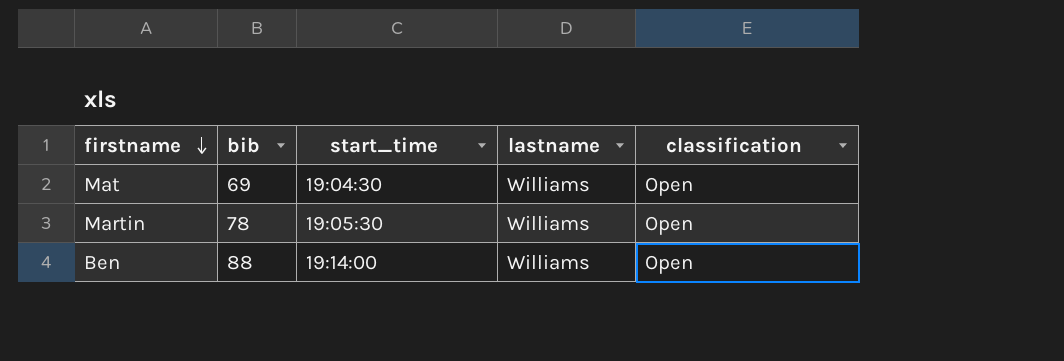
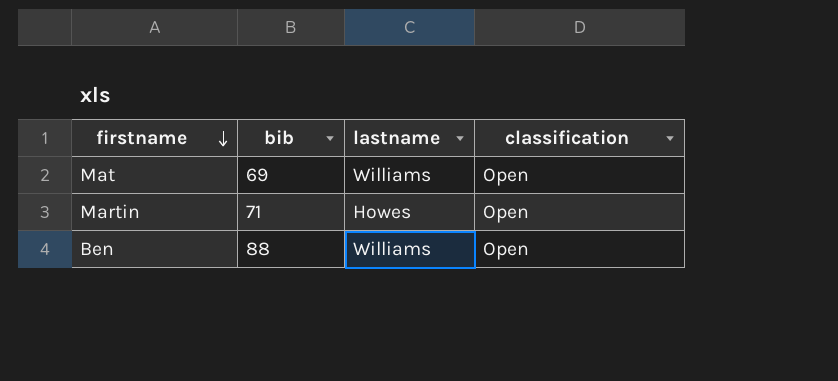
column start_time | position: 3 -> none
Martin | bib: 78 -> 71
Martin | lastname: Williams -> Howes

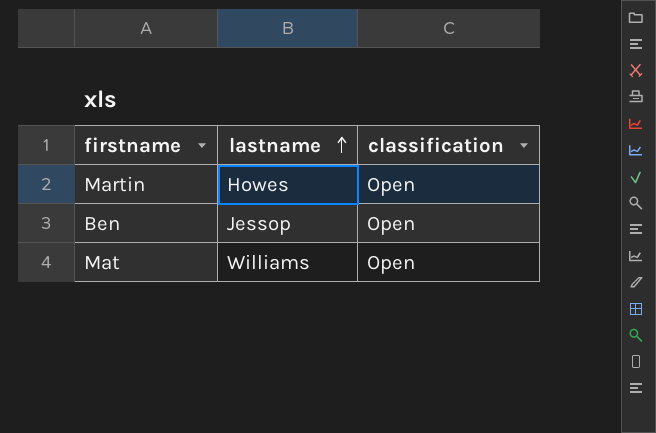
row order: firstname descending -> lastname ascending
column bib | position: 2 -> none
Ben | lastname: Williams -> Jessop

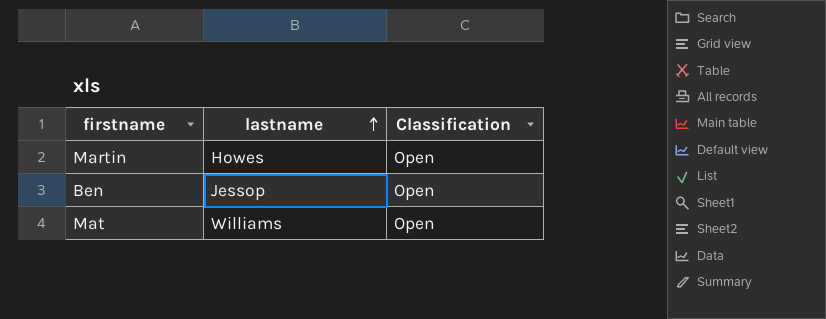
column name: classification -> Classification

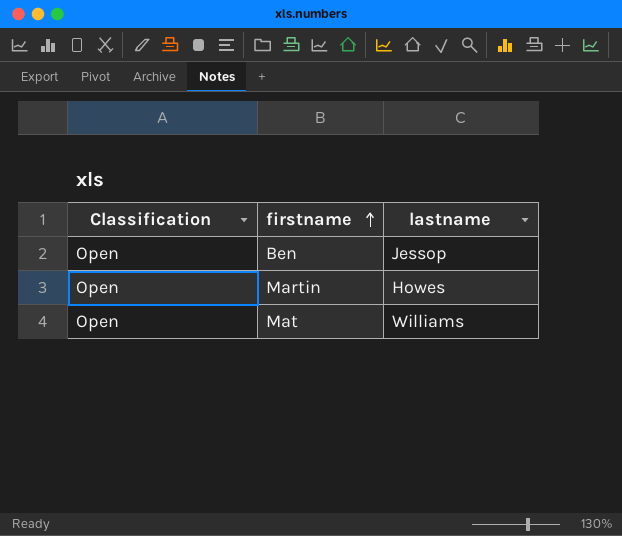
row order: lastname ascending -> firstname ascending
column Classification | position: 3 -> 1

